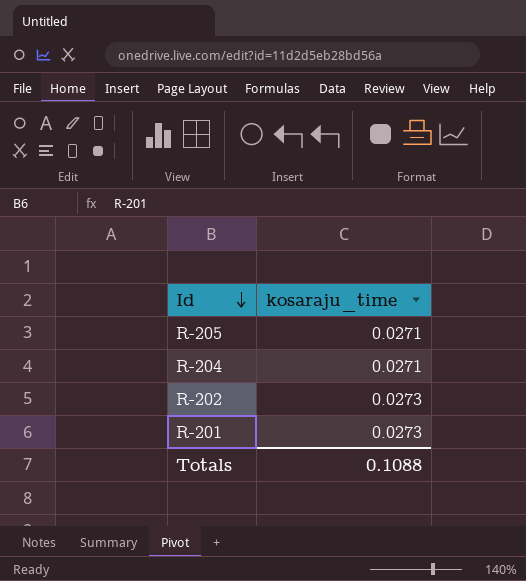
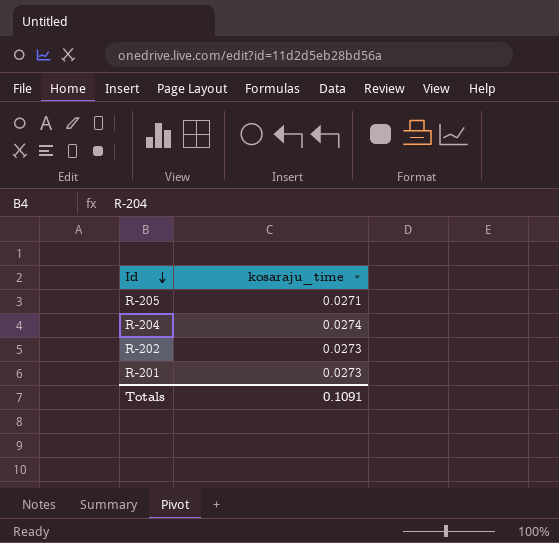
R-204 | kosaraju_time: 0.0271 -> 0.0274
Totals | kosaraju_time: 0.1088 -> 0.1091

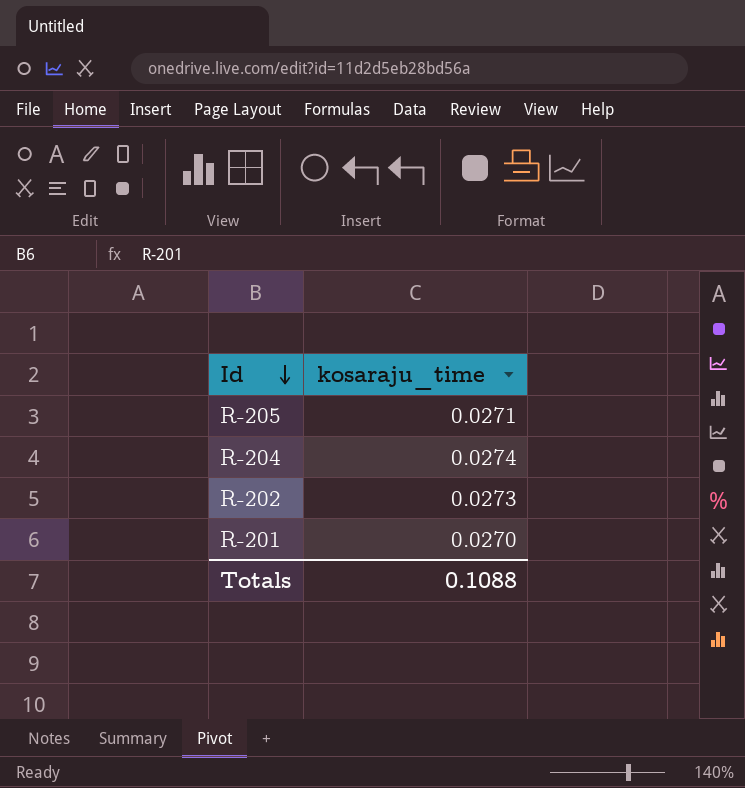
R-201 | kosaraju_time: 0.0273 -> 0.0270
Totals | kosaraju_time: 0.1091 -> 0.1088

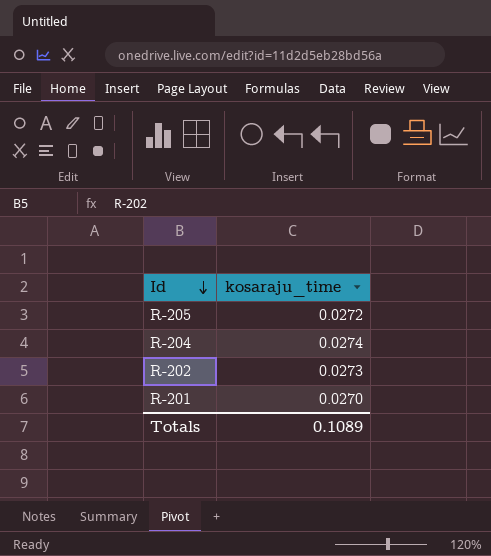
R-205 | kosaraju_time: 0.0271 -> 0.0272
Totals | kosaraju_time: 0.1088 -> 0.1089

